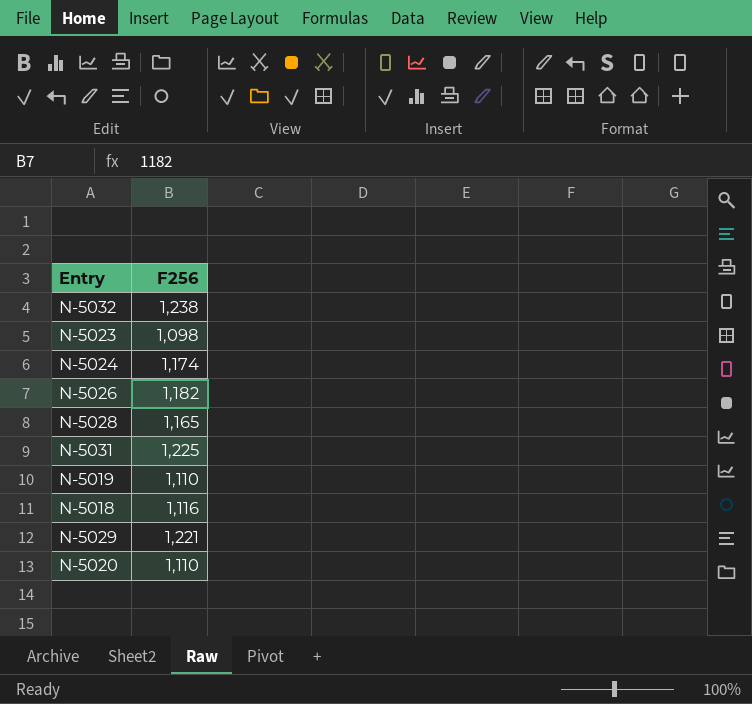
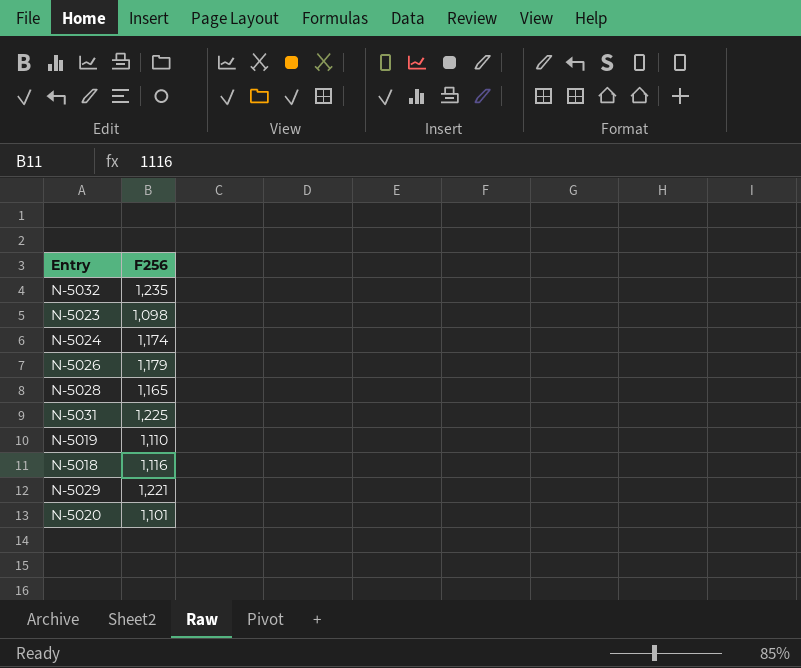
N-5032 | F256: 1,238 -> 1,235
N-5026 | F256: 1,182 -> 1,179
N-5020 | F256: 1,110 -> 1,101

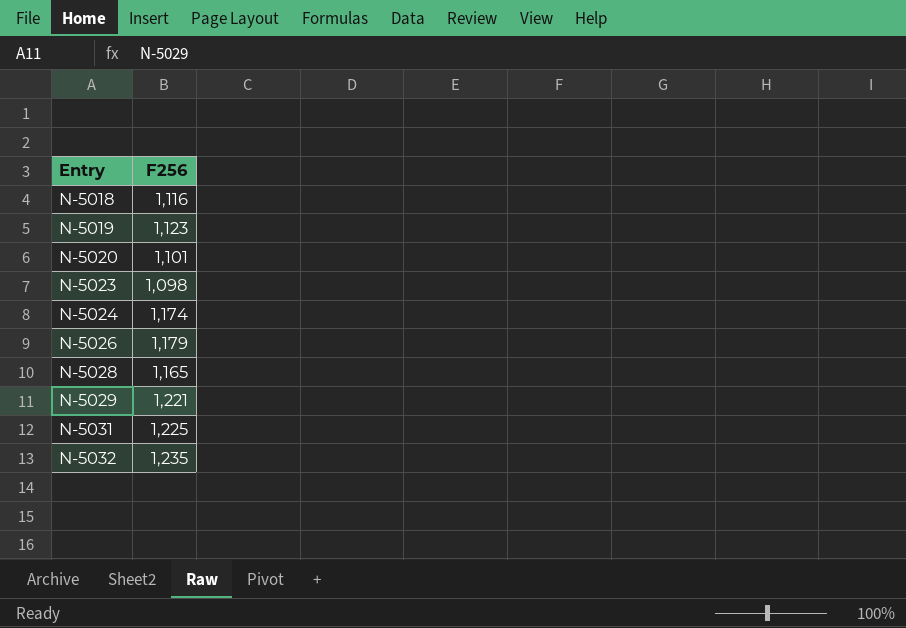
row order: none -> Entry ascending
N-5019 | F256: 1,110 -> 1,123

